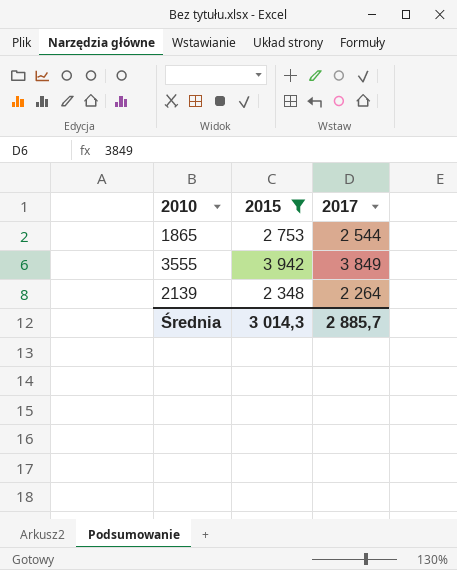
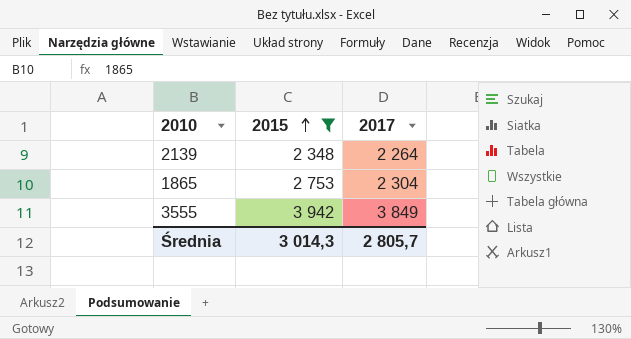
row order: none -> 2015 ascending
1865 | 2017: 2 544 -> 2 304
Średnia | 2017: 2 885,7 -> 2 805,7

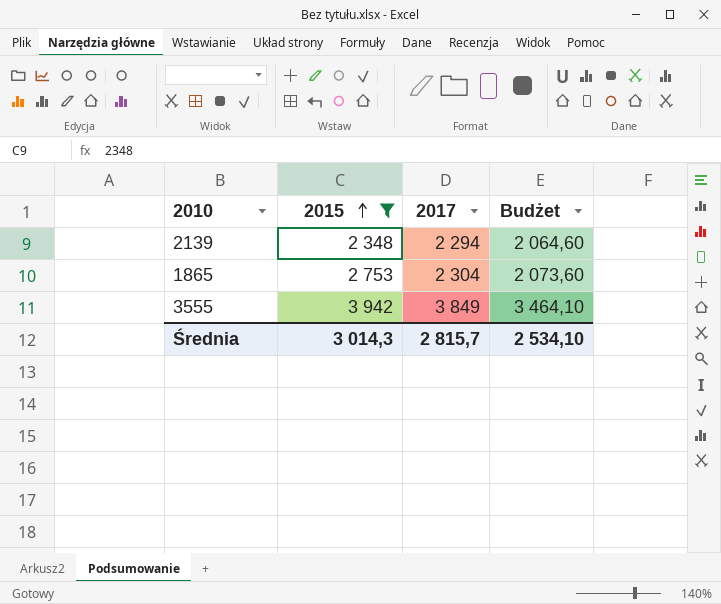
column Budżet | formula: none -> [2017] * 0,9
2139 | 2017: 2 264 -> 2 294
Średnia | 2017: 2 805,7 -> 2 815,7

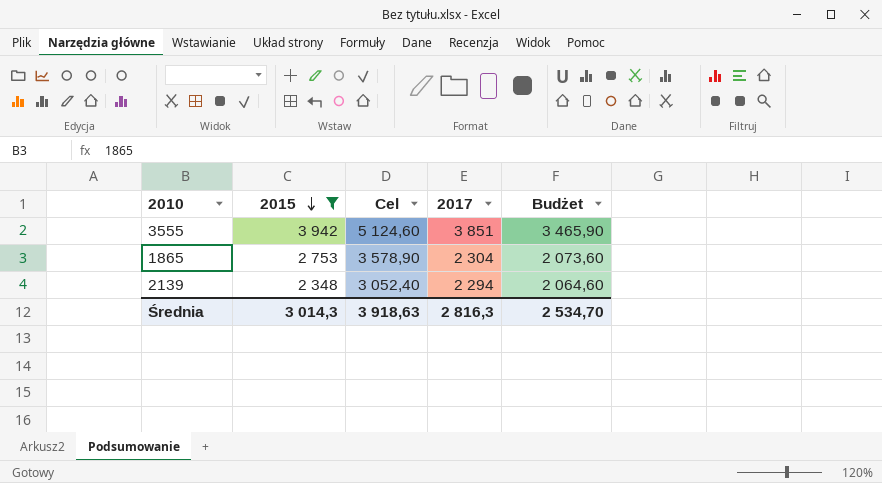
row order: 2015 ascending -> 2015 descending
column Cel | formula: none -> [2015] * 1,3
3555 | 2017: 3 849 -> 3 851
3555 | Budżet: 3 464,10 -> 3 465,90
Średnia | 2017: 2 815,7 -> 2 816,3
Średnia | Budżet: 2 534,10 -> 2 534,70

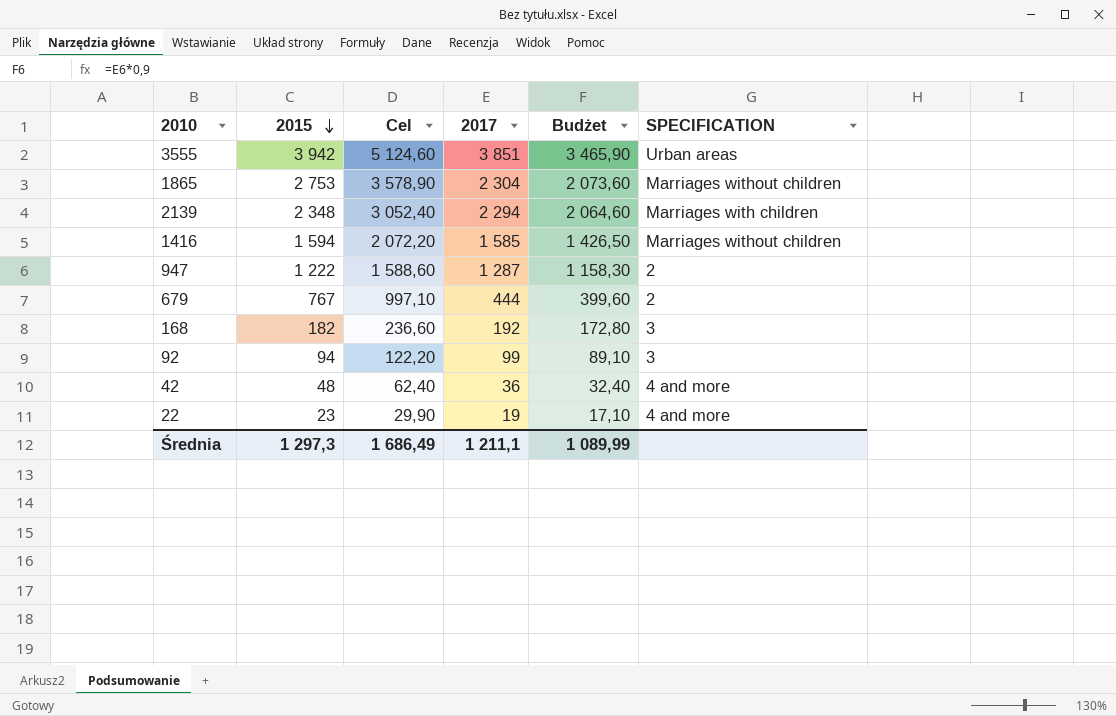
filter: 2015 >= 2 348 -> none
column SPECIFICATION | position: none -> 6
Średnia | 2015: 3 014,3 -> 1 297,3
Średnia | Cel: 3 918,63 -> 1 686,49
Średnia | 2017: 2 816,3 -> 1 211,1
Średnia | Budżet: 2 534,70 -> 1 089,99

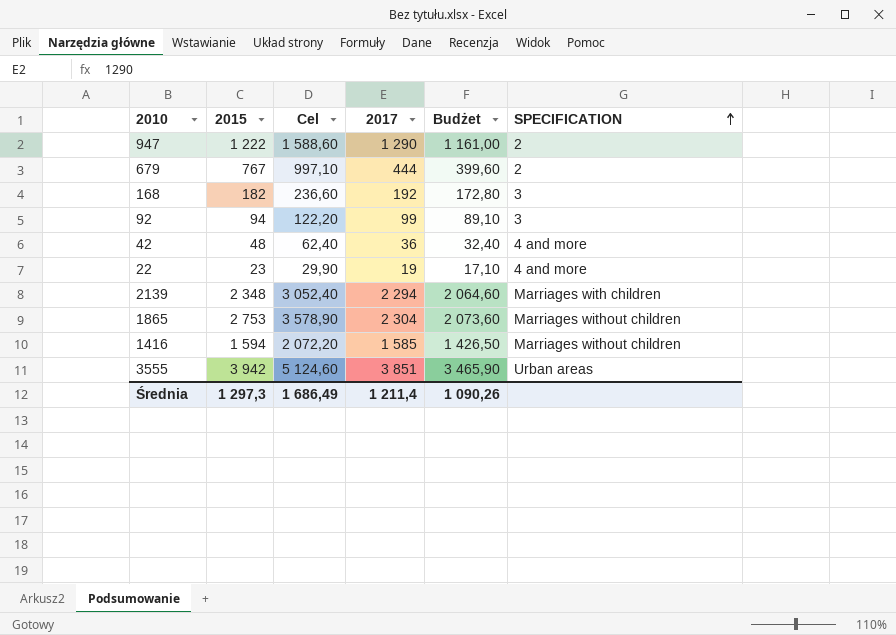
row order: 2015 descending -> SPECIFICATION ascending
947 | 2017: 1 287 -> 1 290
947 | Budżet: 1 158,30 -> 1 161,00
Średnia | 2017: 1 211,1 -> 1 211,4
Średnia | Budżet: 1 089,99 -> 1 090,26

